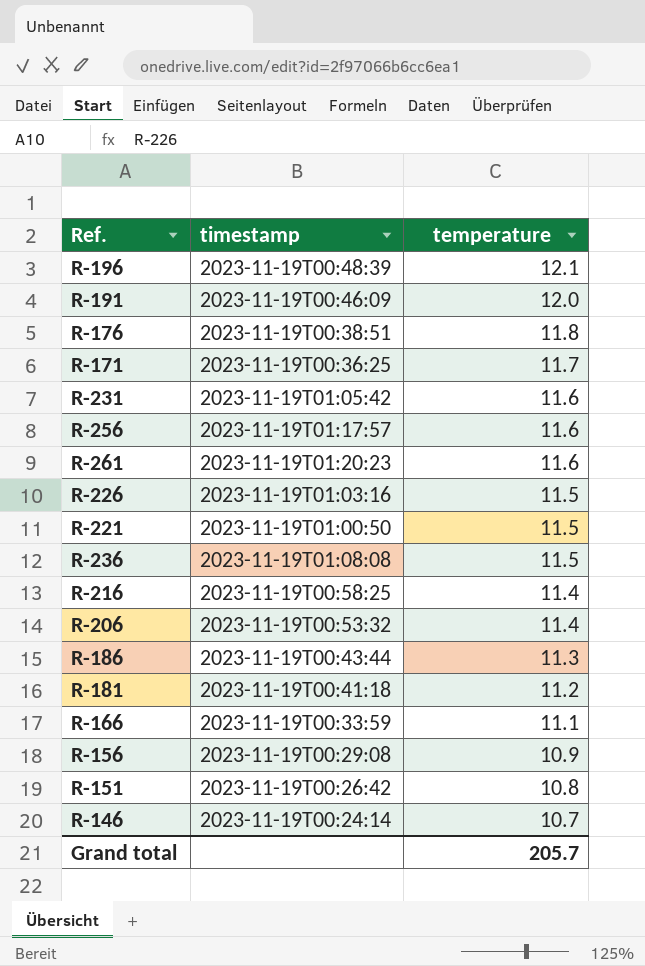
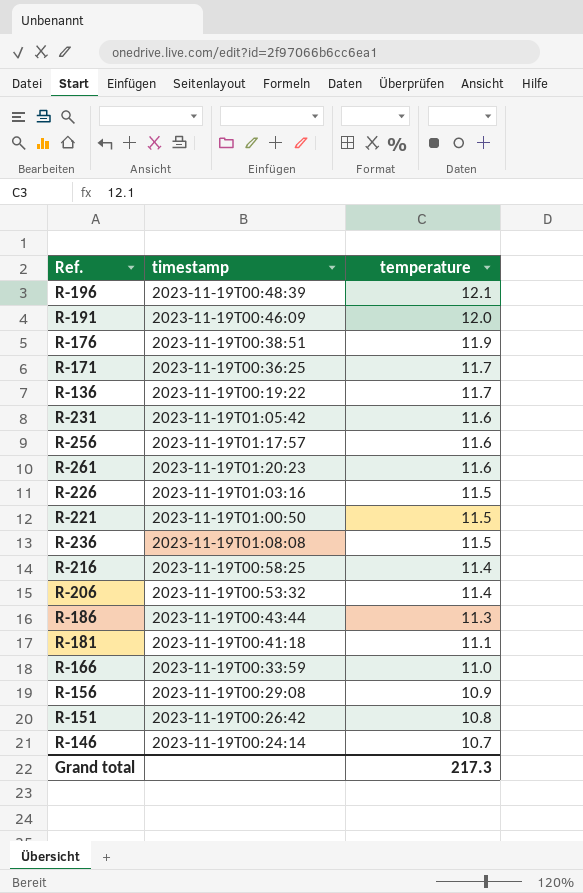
R-176 | temperature: 11.8 -> 11.9
row R-136: none -> 2023-11-19T00:19:22 | 11.7
R-181 | temperature: 11.2 -> 11.1
R-166 | temperature: 11.1 -> 11.0
Grand total | temperature: 205.7 -> 217.3

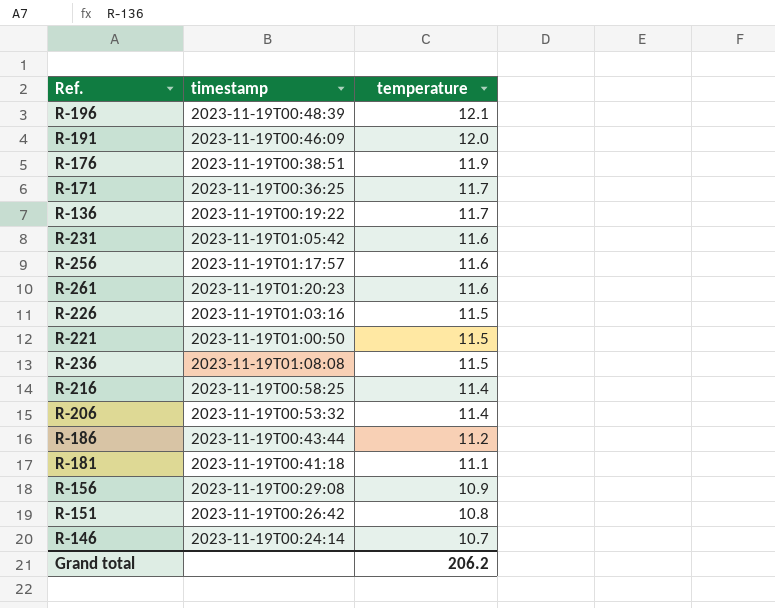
row R-166: 2023-11-19T00:33:59 | 11.0 -> none
R-186 | temperature: 11.3 -> 11.2
Grand total | temperature: 217.3 -> 206.2

